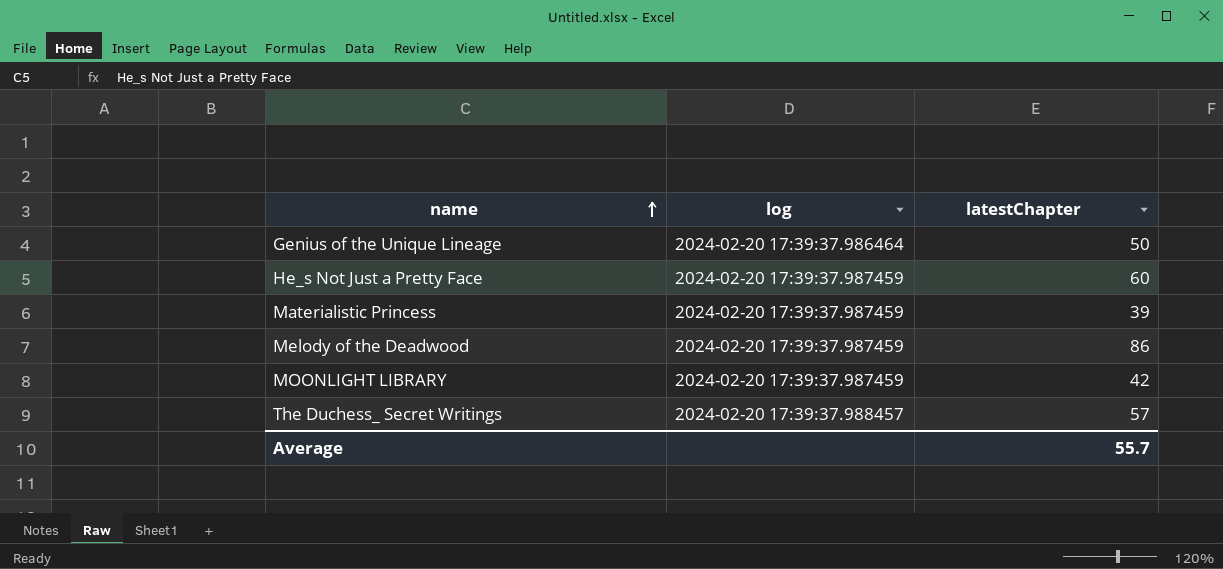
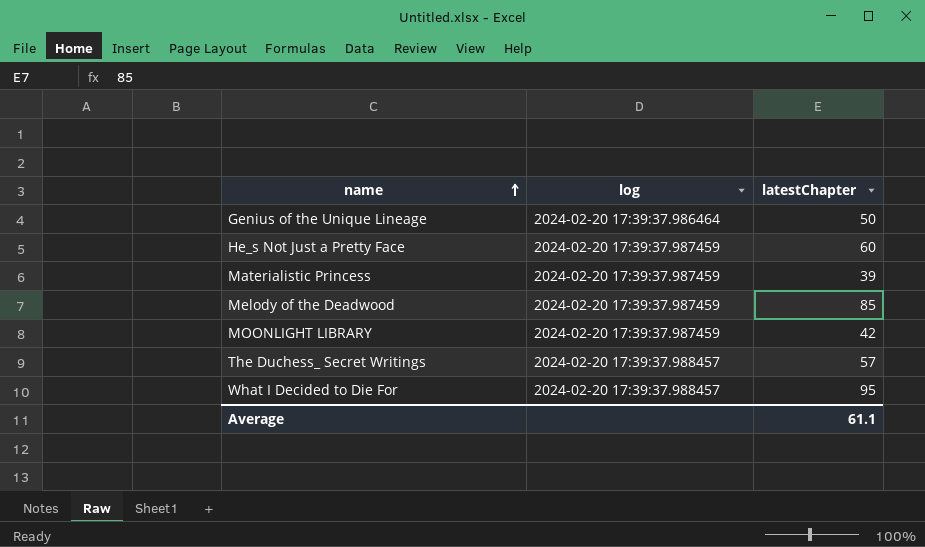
Melody of the Deadwood | latestChapter: 86 -> 85
row What I Decided to Die For: none -> 2024-02-20 17:39:37.988457 | 95
Average | latestChapter: 55.7 -> 61.1

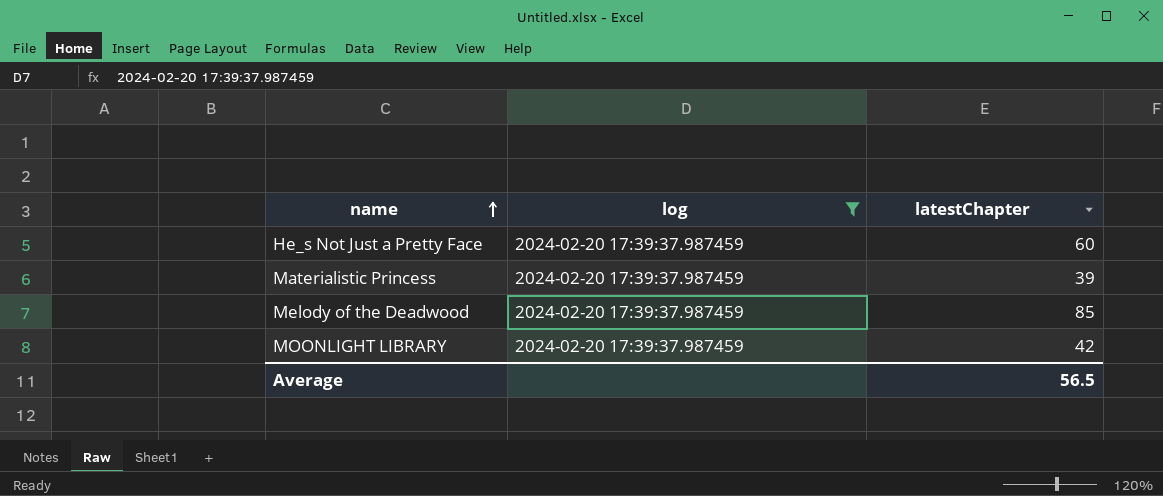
filter: none -> log = 2024-02-20 17:39:37.987459
Average | latestChapter: 61.1 -> 56.5

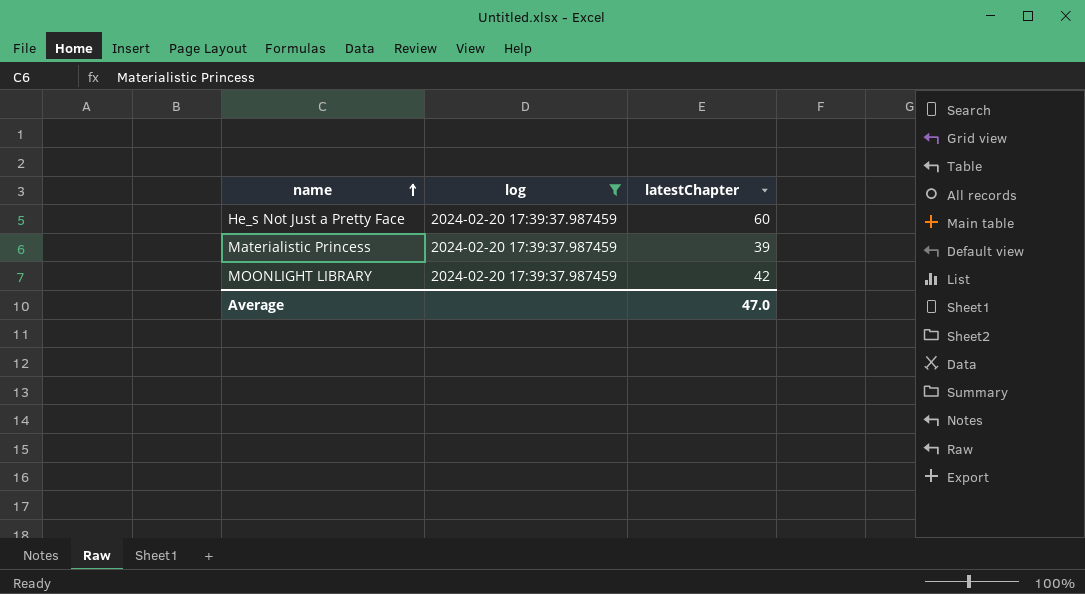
row Melody of the Deadwood: 2024-02-20 17:39:37.987459 | 85 -> none
Average | latestChapter: 56.5 -> 47.0

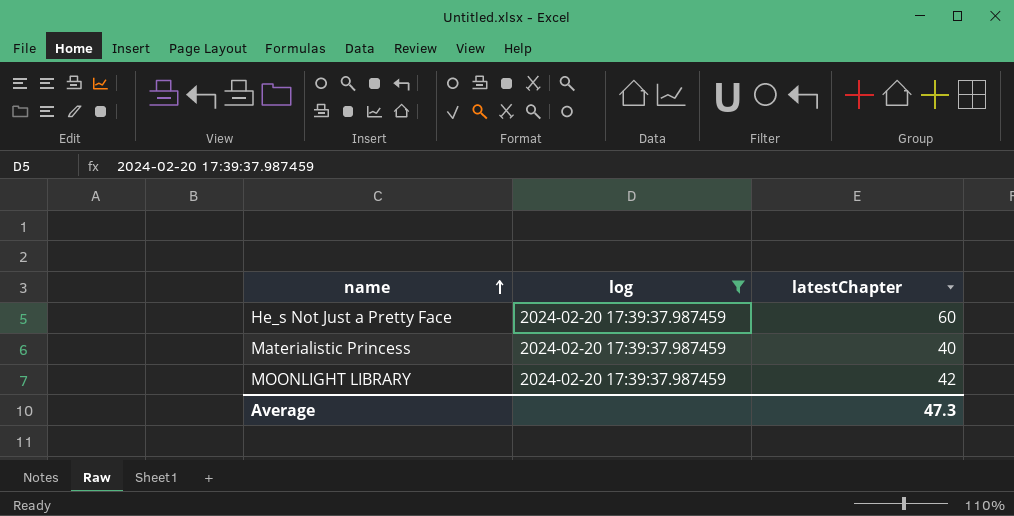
Materialistic Princess | latestChapter: 39 -> 40
Average | latestChapter: 47.0 -> 47.3

